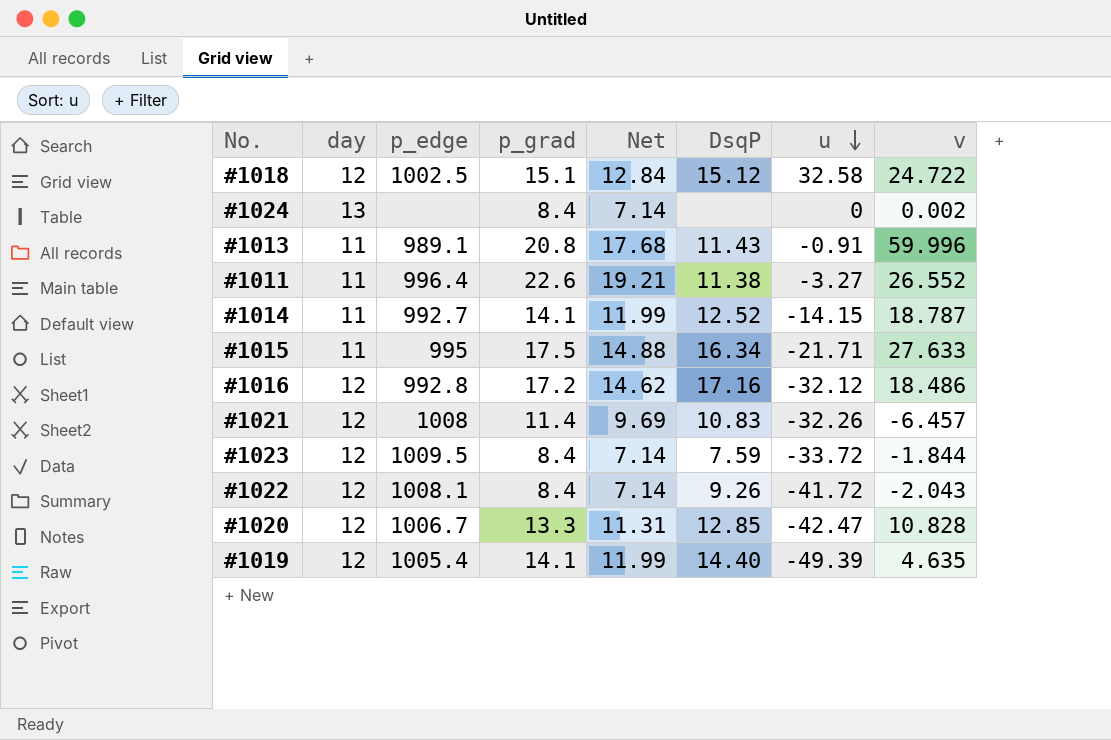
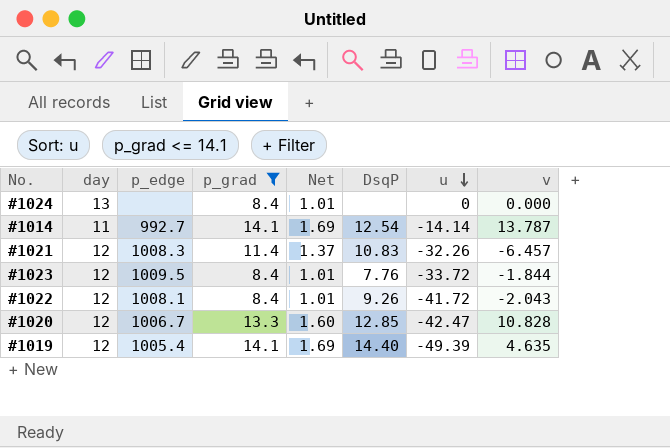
filter: none -> p_grad <= 14.1
column Net | formula: [p_grad] * 0.85 -> [p_grad] * 0.12
#1024 | v: 0.002 -> 0.000
#1014 | DsqP: 12.52 -> 12.54
#1014 | u: -14.15 -> -14.14
#1014 | v: 18.787 -> 13.787
#1021 | p_edge: 1008 -> 1008.3
#1023 | DsqP: 7.59 -> 7.76

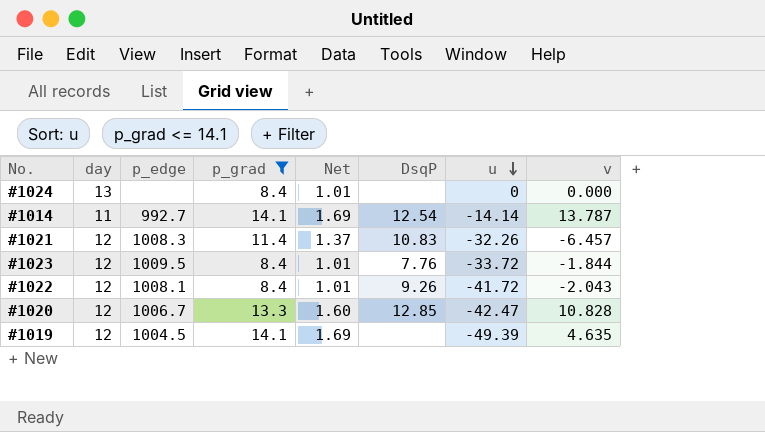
#1019 | p_edge: 1005.4 -> 1004.5
#1019 | DsqP: 14.40 -> none

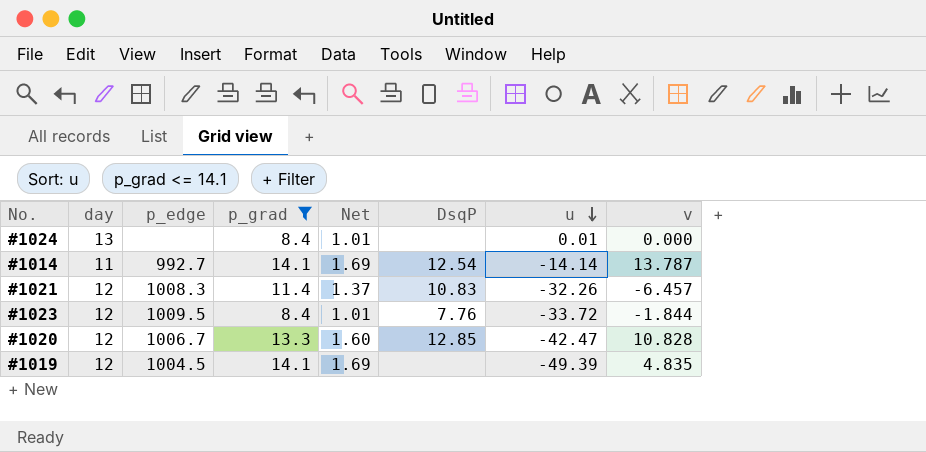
row #1022: 12 | 1008.1 | 8.4 | 1.01 | 9.26 | -41.72 | -2.043 -> none
#1024 | u: 0 -> 0.01
#1019 | v: 4.635 -> 4.835

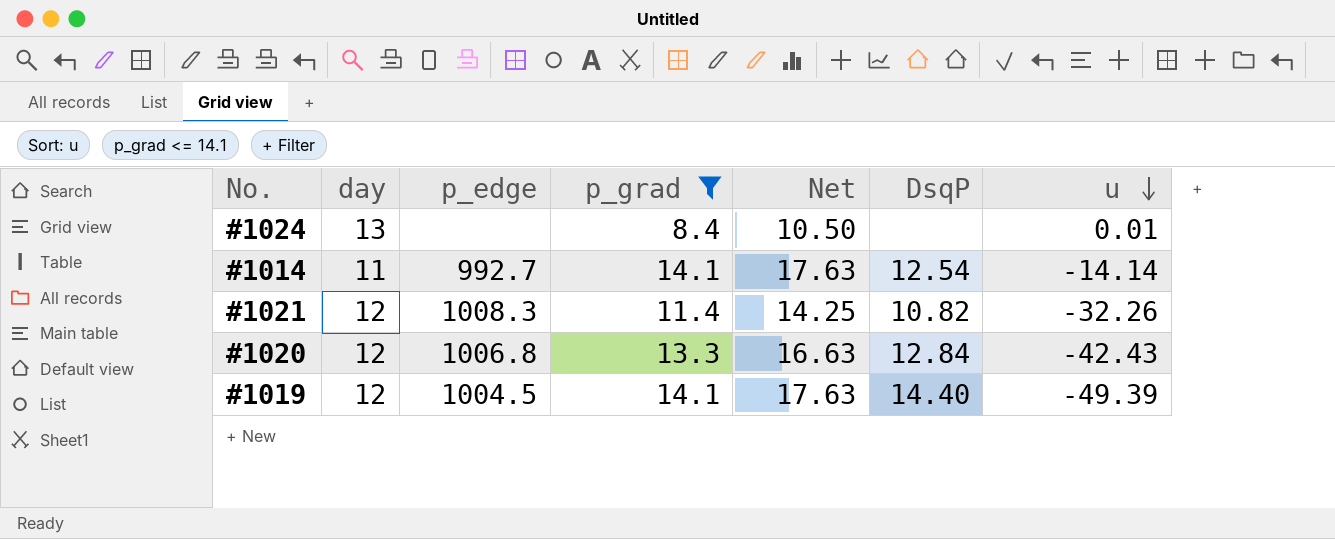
column v | position: 8 -> none
column Net | formula: [p_grad] * 0.12 -> [p_grad] * 1.25
row #1023: 12 | 1009.5 | 8.4 | 1.01 | 7.76 | -33.72 | -1.844 -> none
#1021 | DsqP: 10.83 -> 10.82
#1020 | p_edge: 1006.7 -> 1006.8
#1020 | DsqP: 12.85 -> 12.84
#1020 | u: -42.47 -> -42.43
#1019 | DsqP: none -> 14.40

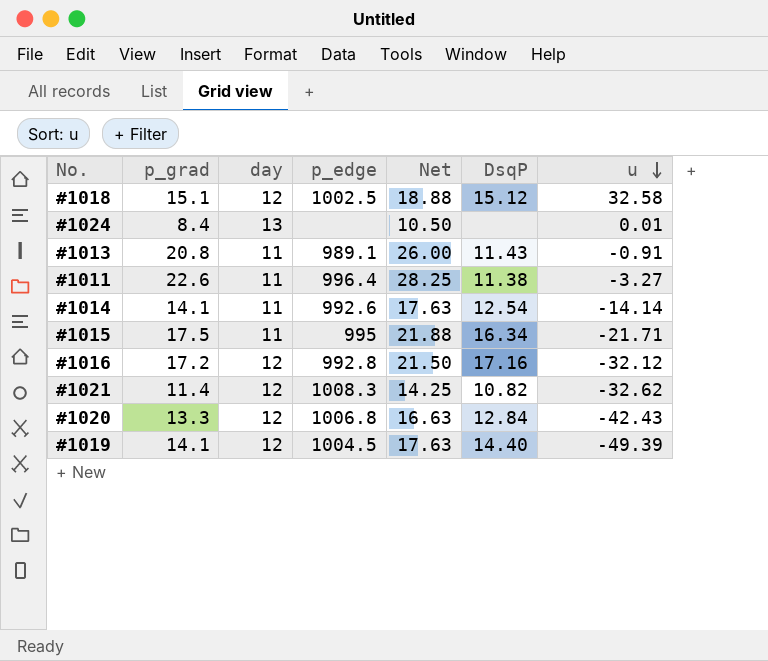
filter: p_grad <= 14.1 -> none
column p_grad | position: 4 -> 2
#1014 | p_edge: 992.7 -> 992.6
#1021 | u: -32.26 -> -32.62

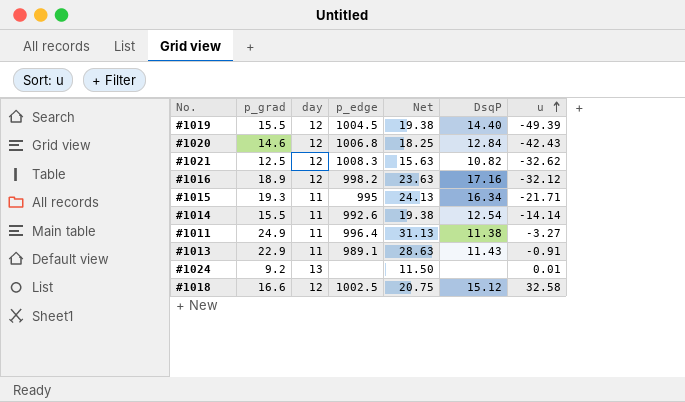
row order: u descending -> u ascending
#1019 | p_grad: 14.1 -> 15.5
#1019 | Net: 17.63 -> 19.38
#1020 | p_grad: 13.3 -> 14.6
#1020 | Net: 16.63 -> 18.25
#1021 | p_grad: 11.4 -> 12.5
#1021 | Net: 14.25 -> 15.63
#1016 | p_grad: 17.2 -> 18.9
#1016 | p_edge: 992.8 -> 998.2
#1016 | Net: 21.50 -> 23.63
#1015 | p_grad: 17.5 -> 19.3
#1015 | Net: 21.88 -> 24.13
#1014 | p_grad: 14.1 -> 15.5
#1014 | Net: 17.63 -> 19.38
#1011 | p_grad: 22.6 -> 24.9
#1011 | Net: 28.25 -> 31.13
#1013 | p_grad: 20.8 -> 22.9
#1013 | Net: 26.00 -> 28.63
#1024 | p_grad: 8.4 -> 9.2
#1024 | Net: 10.50 -> 11.50
#1018 | p_grad: 15.1 -> 16.6
#1018 | Net: 18.88 -> 20.75

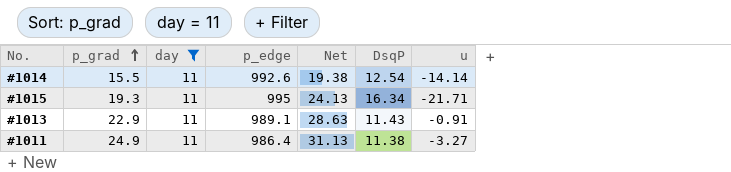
filter: none -> day = 11
row order: u ascending -> p_grad ascending
#1011 | p_edge: 996.4 -> 986.4

